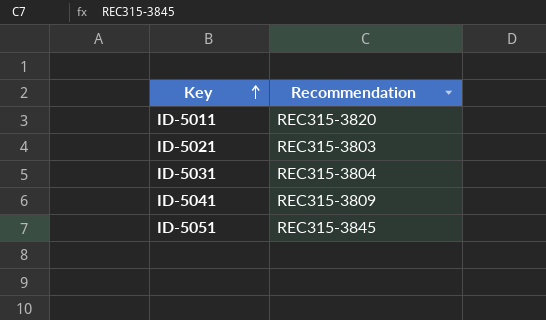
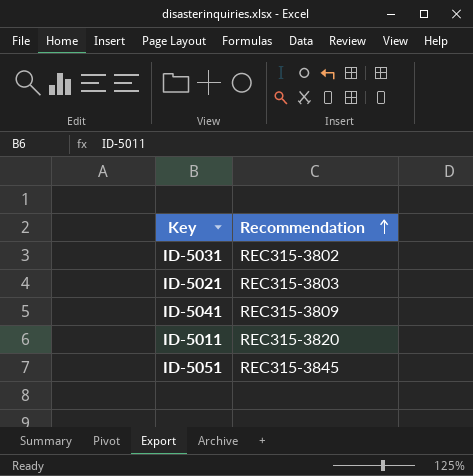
row order: Key ascending -> Recommendation ascending
ID-5031 | Recommendation: REC315-3804 -> REC315-3802

